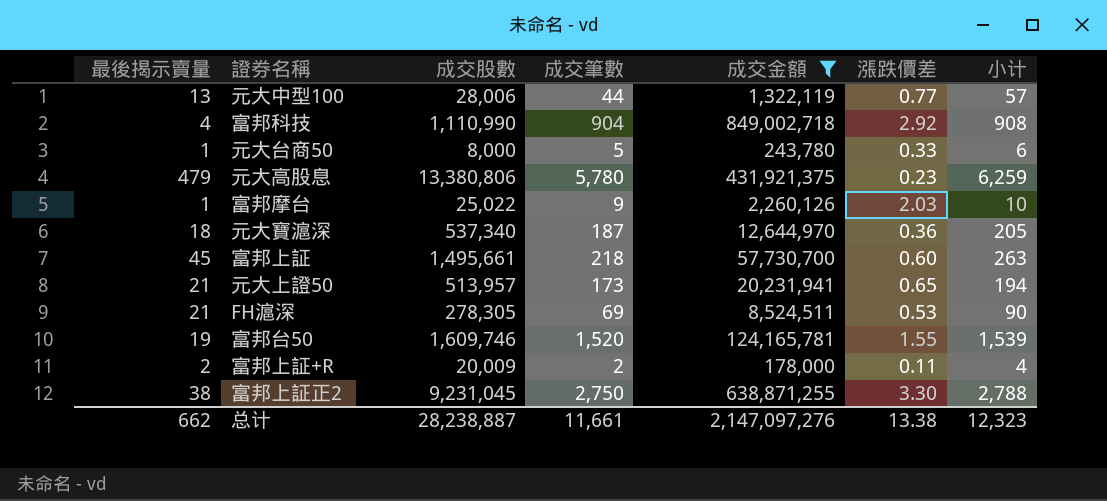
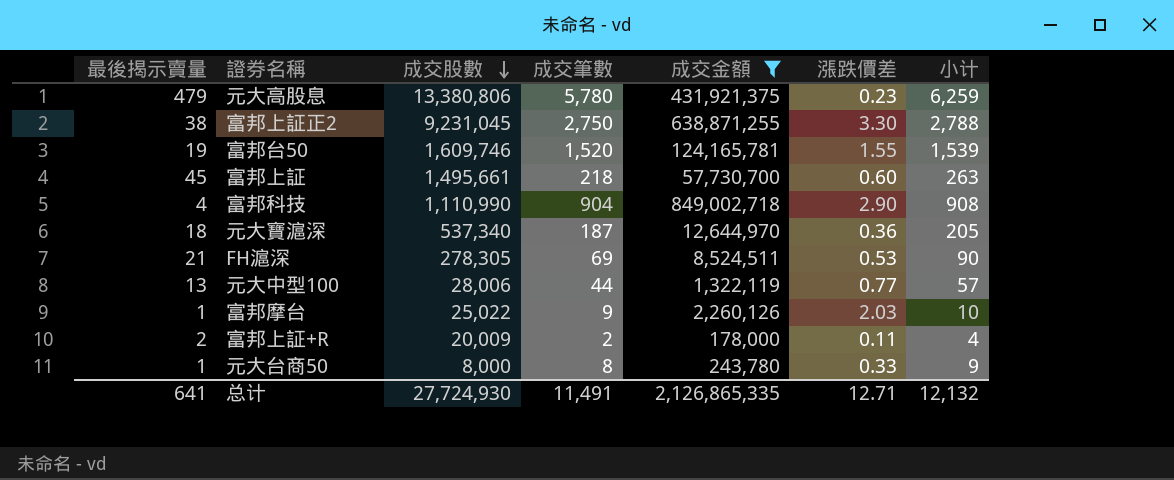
row order: none -> 成交股數 descending
row 元大上證50: 21 | 513,957 | 173 | 20,231,941 | 0.65 | 194 -> none
富邦科技 | 漲跌價差: 2.92 -> 2.90
元大台商50 | 成交筆數: 5 -> 8
元大台商50 | 小计: 6 -> 9
总计 | 最後揭示賣量: 662 -> 641
总计 | 成交股數: 28,238,887 -> 27,724,930
总计 | 成交筆數: 11,661 -> 11,491
总计 | 成交金額: 2,147,097,276 -> 2,126,865,335
总计 | 漲跌價差: 13.38 -> 12.71
总计 | 小计: 12,323 -> 12,132

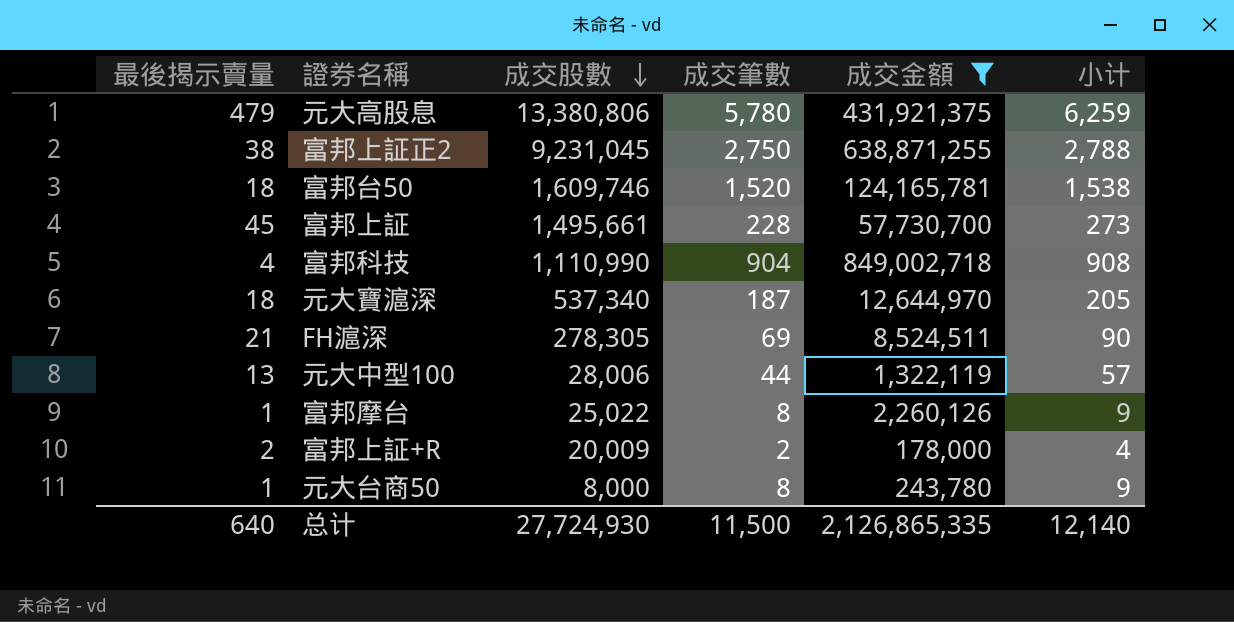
column 漲跌價差 | position: 6 -> none
富邦台50 | 最後揭示賣量: 19 -> 18
富邦台50 | 小计: 1,539 -> 1,538
富邦上証 | 成交筆數: 218 -> 228
富邦上証 | 小计: 263 -> 273
富邦摩台 | 成交筆數: 9 -> 8
富邦摩台 | 小计: 10 -> 9
总计 | 最後揭示賣量: 641 -> 640
总计 | 成交筆數: 11,491 -> 11,500
总计 | 小计: 12,132 -> 12,140

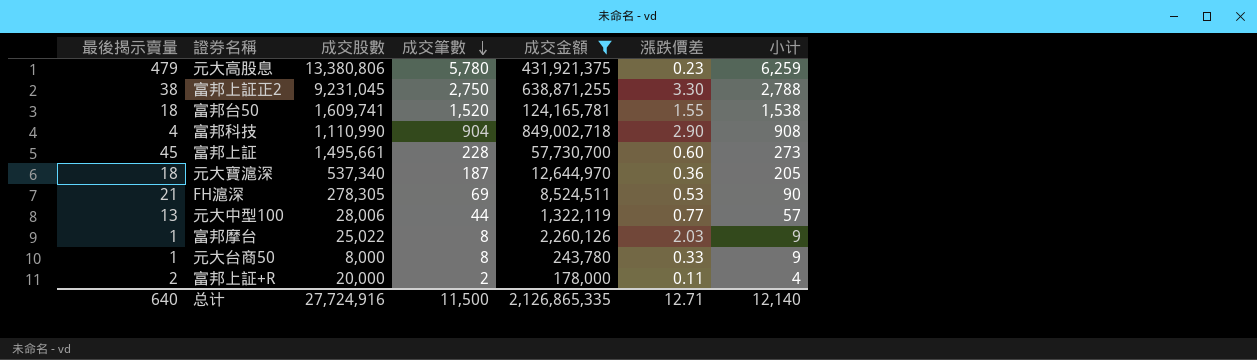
row order: 成交股數 descending -> 成交筆數 descending
column 漲跌價差 | position: none -> 6
富邦台50 | 成交股數: 1,609,746 -> 1,609,741
富邦上証+R | 成交股數: 20,009 -> 20,000
总计 | 成交股數: 27,724,930 -> 27,724,916

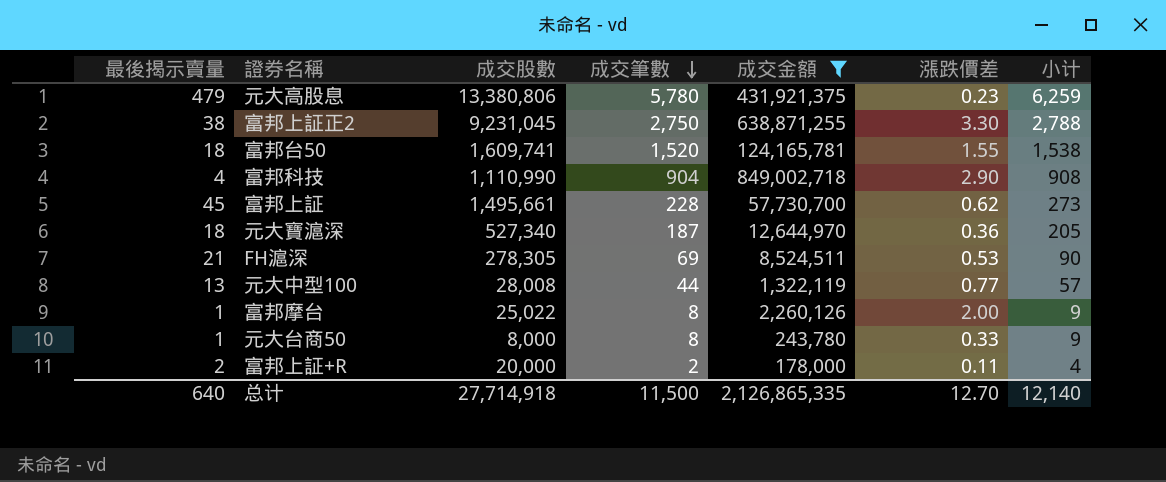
富邦上証 | 漲跌價差: 0.60 -> 0.62
元大寶滬深 | 成交股數: 537,340 -> 527,340
元大中型100 | 成交股數: 28,006 -> 28,008
富邦摩台 | 漲跌價差: 2.03 -> 2.00
总计 | 成交股數: 27,724,916 -> 27,714,918
总计 | 漲跌價差: 12.71 -> 12.70

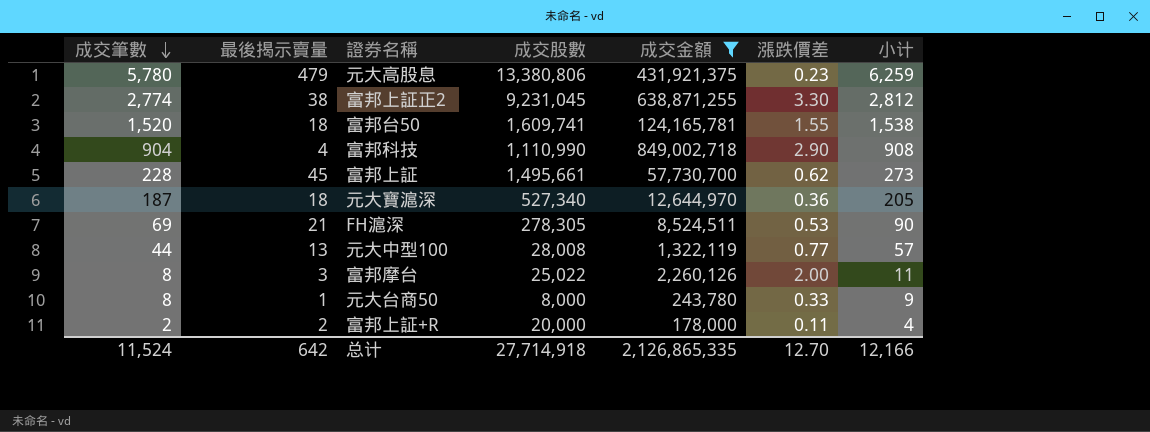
column 成交筆數 | position: 4 -> 1
富邦上証正2 | 成交筆數: 2,750 -> 2,774
富邦上証正2 | 小计: 2,788 -> 2,812
富邦摩台 | 最後揭示賣量: 1 -> 3
富邦摩台 | 小计: 9 -> 11
总计 | 成交筆數: 11,500 -> 11,524
总计 | 最後揭示賣量: 640 -> 642
总计 | 小计: 12,140 -> 12,166

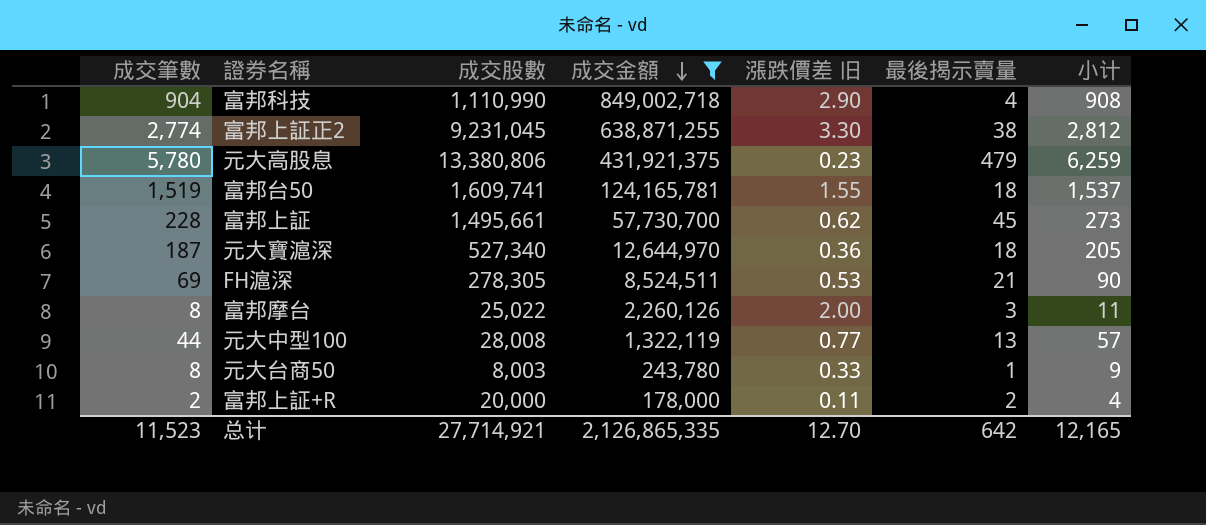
row order: 成交筆數 descending -> 成交金額 descending
column name: 漲跌價差 -> 漲跌價差 旧
column 最後揭示賣量 | position: 2 -> 6
富邦台50 | 成交筆數: 1,520 -> 1,519
富邦台50 | 小计: 1,538 -> 1,537
元大台商50 | 成交股數: 8,000 -> 8,003
总计 | 成交筆數: 11,524 -> 11,523
总计 | 成交股數: 27,714,918 -> 27,714,921
总计 | 小计: 12,166 -> 12,165

